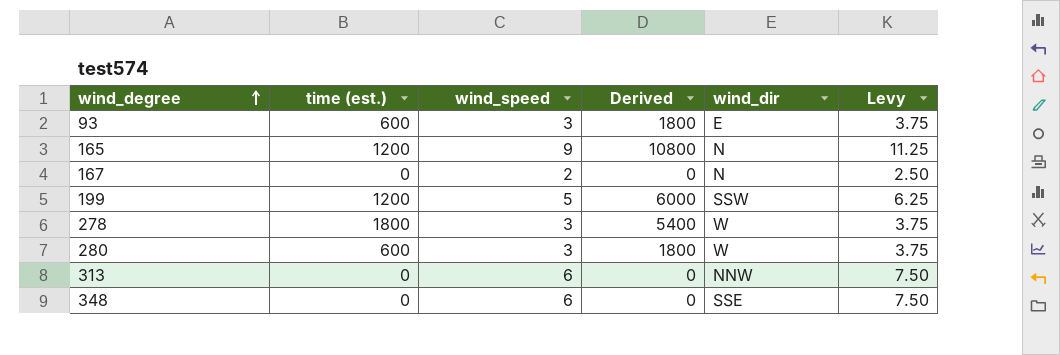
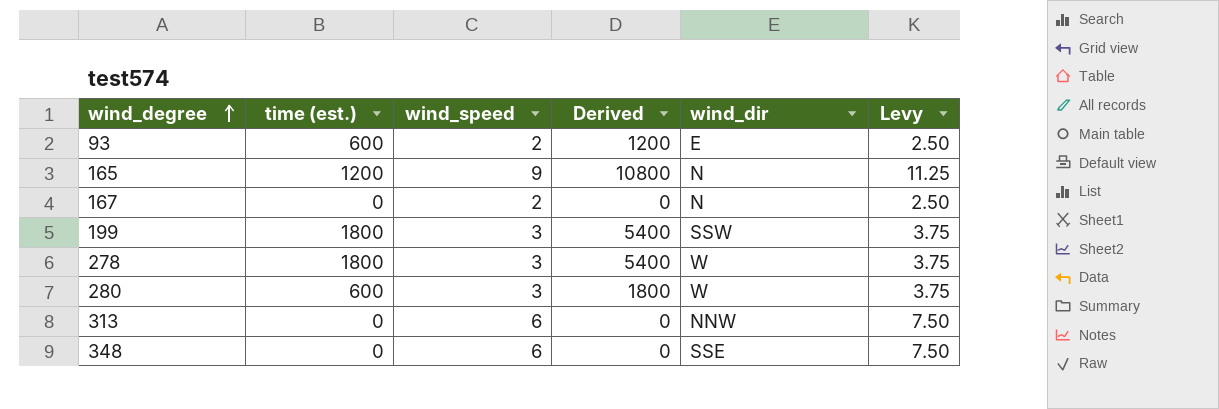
93 | wind_speed: 3 -> 2
93 | Derived: 1800 -> 1200
93 | Levy: 3.75 -> 2.50
199 | time (est.): 1200 -> 1800
199 | wind_speed: 5 -> 3
199 | Derived: 6000 -> 5400
199 | Levy: 6.25 -> 3.75

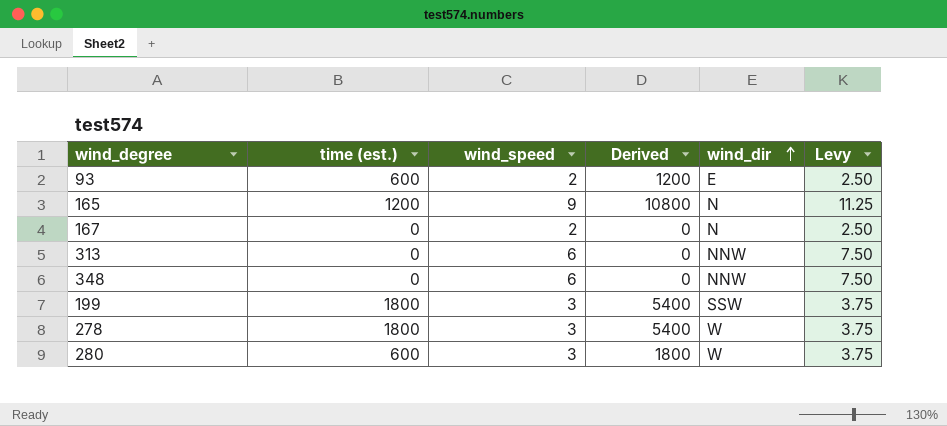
row order: wind_degree ascending -> wind_dir ascending
348 | wind_dir: SSE -> NNW

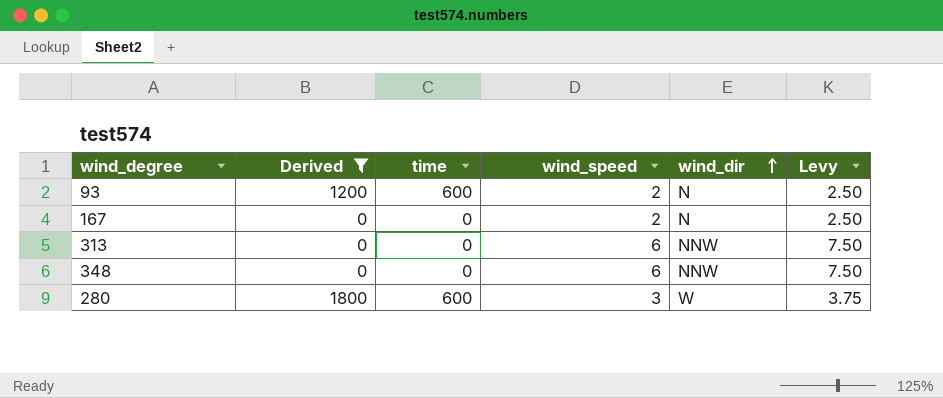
filter: none -> Derived <= 1800
column Derived | position: 4 -> 2
column name: time (est.) -> time
93 | wind_dir: E -> N

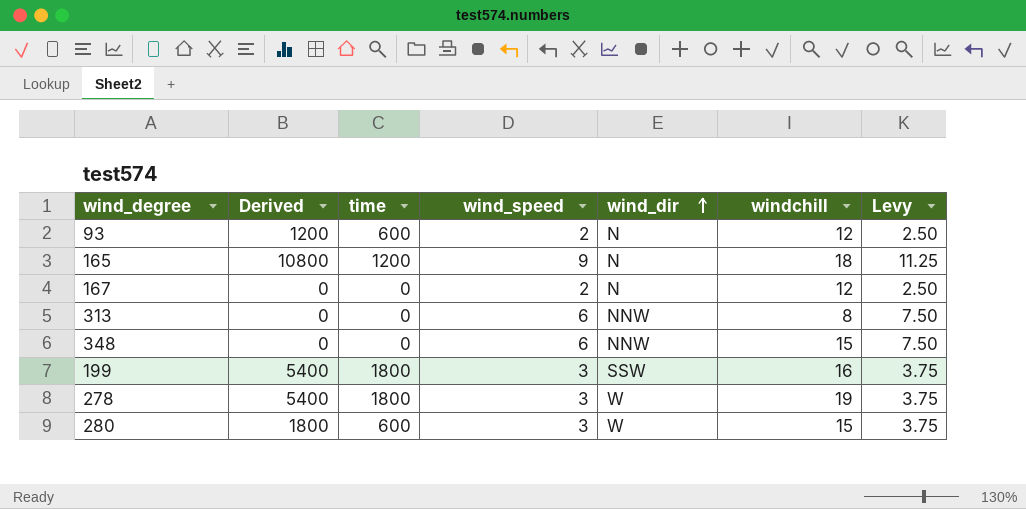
filter: Derived <= 1800 -> none
column windchill | position: none -> 6

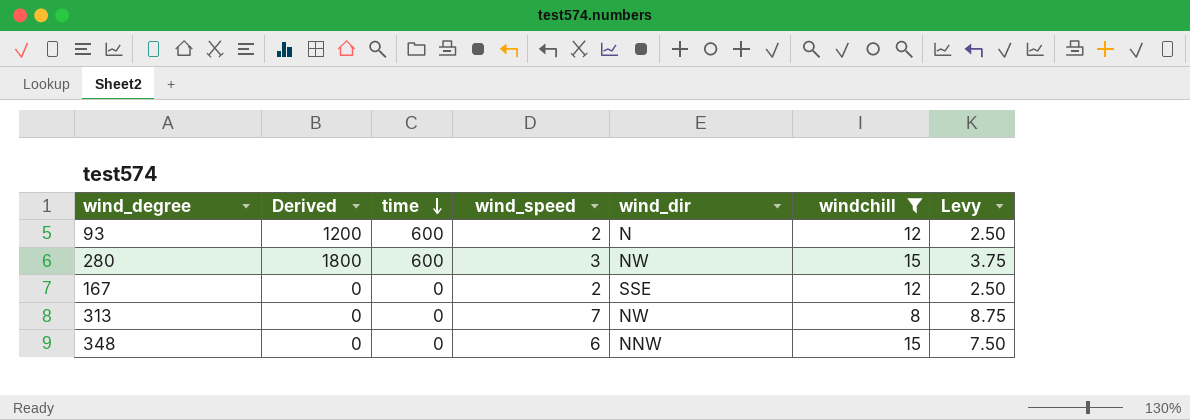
filter: none -> windchill <= 15
row order: wind_dir ascending -> time descending
280 | wind_dir: W -> NW
167 | wind_dir: N -> SSE
313 | wind_speed: 6 -> 7
313 | wind_dir: NNW -> NW
313 | Levy: 7.50 -> 8.75

